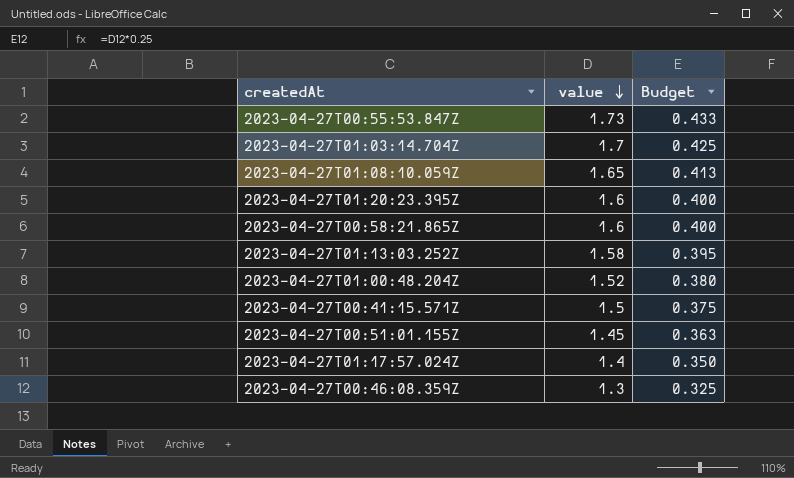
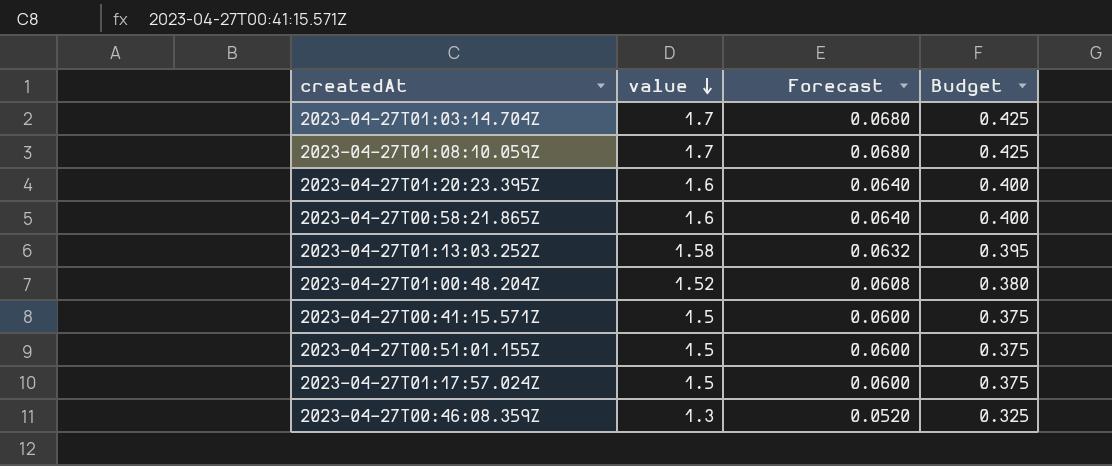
column Forecast | formula: none -> [value] * 0.04
row 2023-04-27T00:55:53.847Z: 1.73 | 0.433 -> none
2023-04-27T01:08:10.059Z | value: 1.65 -> 1.7
2023-04-27T01:08:10.059Z | Budget: 0.413 -> 0.425
2023-04-27T00:51:01.155Z | value: 1.45 -> 1.5
2023-04-27T00:51:01.155Z | Budget: 0.363 -> 0.375
2023-04-27T01:17:57.024Z | value: 1.4 -> 1.5
2023-04-27T01:17:57.024Z | Budget: 0.350 -> 0.375

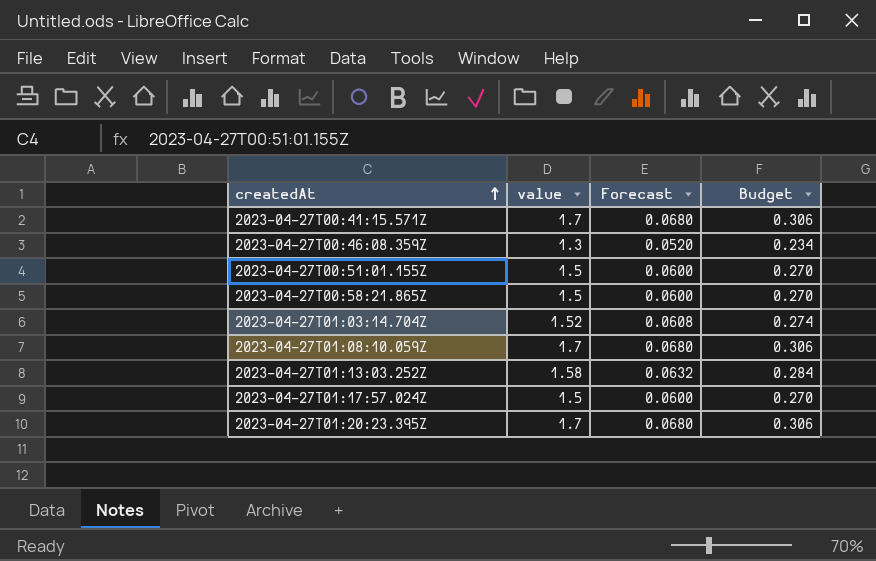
row order: value descending -> createdAt ascending
column Budget | formula: [value] * 0.25 -> [value] * 0.18
row 2023-04-27T01:00:48.204Z: 1.52 | 0.0608 | 0.380 -> none
2023-04-27T00:41:15.571Z | value: 1.5 -> 1.7
2023-04-27T00:41:15.571Z | Forecast: 0.0600 -> 0.0680
2023-04-27T00:58:21.865Z | value: 1.6 -> 1.5
2023-04-27T00:58:21.865Z | Forecast: 0.0640 -> 0.0600
2023-04-27T01:03:14.704Z | value: 1.7 -> 1.52
2023-04-27T01:03:14.704Z | Forecast: 0.0680 -> 0.0608
2023-04-27T01:20:23.395Z | value: 1.6 -> 1.7
2023-04-27T01:20:23.395Z | Forecast: 0.0640 -> 0.0680

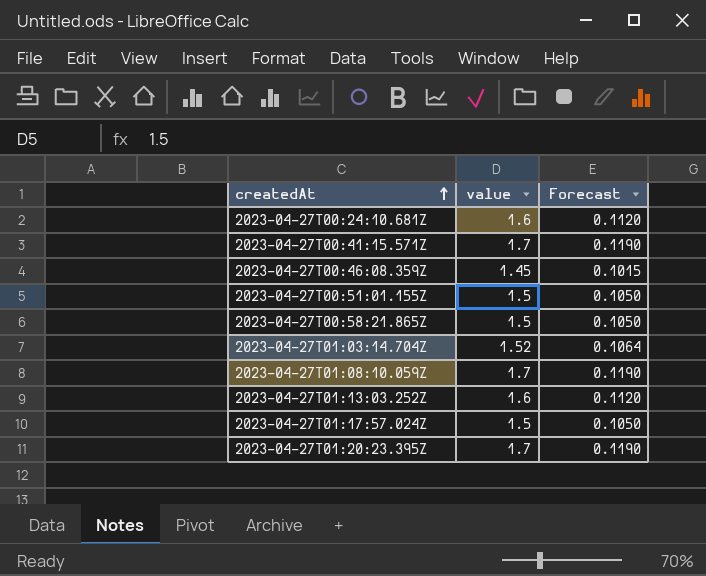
column Budget | formula: [value] * 0.18 -> none
column Forecast | formula: [value] * 0.04 -> [value] * 0.07
row 2023-04-27T00:24:10.681Z: none -> 1.6 | 0.1120
2023-04-27T00:46:08.359Z | value: 1.3 -> 1.45
2023-04-27T01:13:03.252Z | value: 1.58 -> 1.6

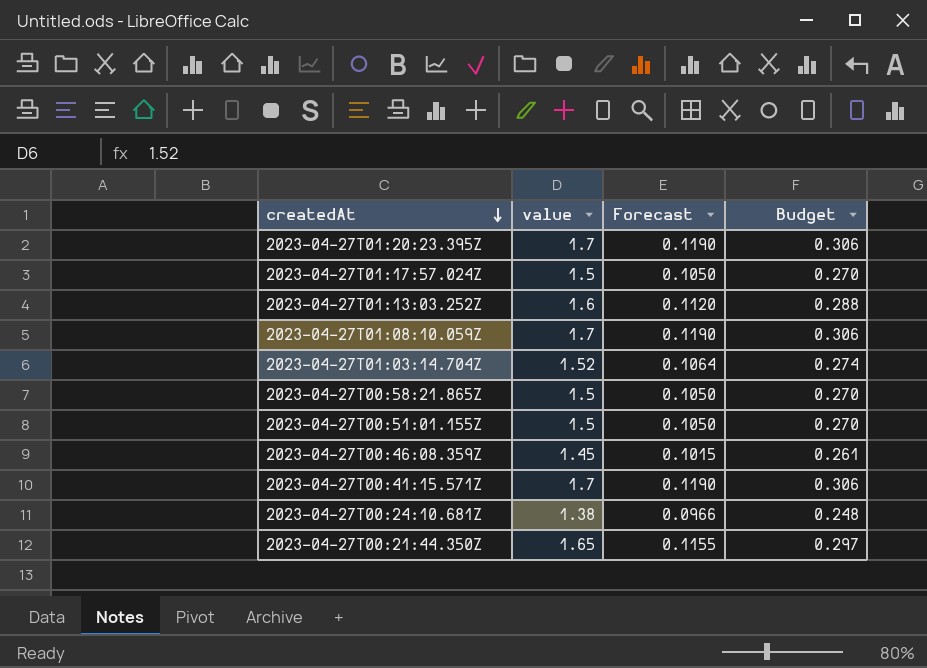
row order: createdAt ascending -> createdAt descending
column Budget | formula: none -> [value] * 0.18
2023-04-27T00:24:10.681Z | value: 1.6 -> 1.38
2023-04-27T00:24:10.681Z | Forecast: 0.1120 -> 0.0966
row 2023-04-27T00:21:44.350Z: none -> 1.65 | 0.1155 | 0.297

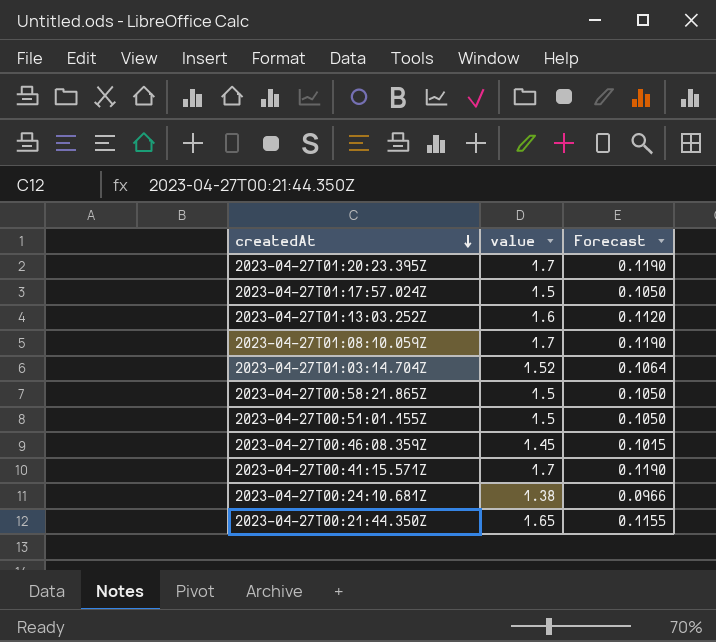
column Budget | formula: [value] * 0.18 -> none

